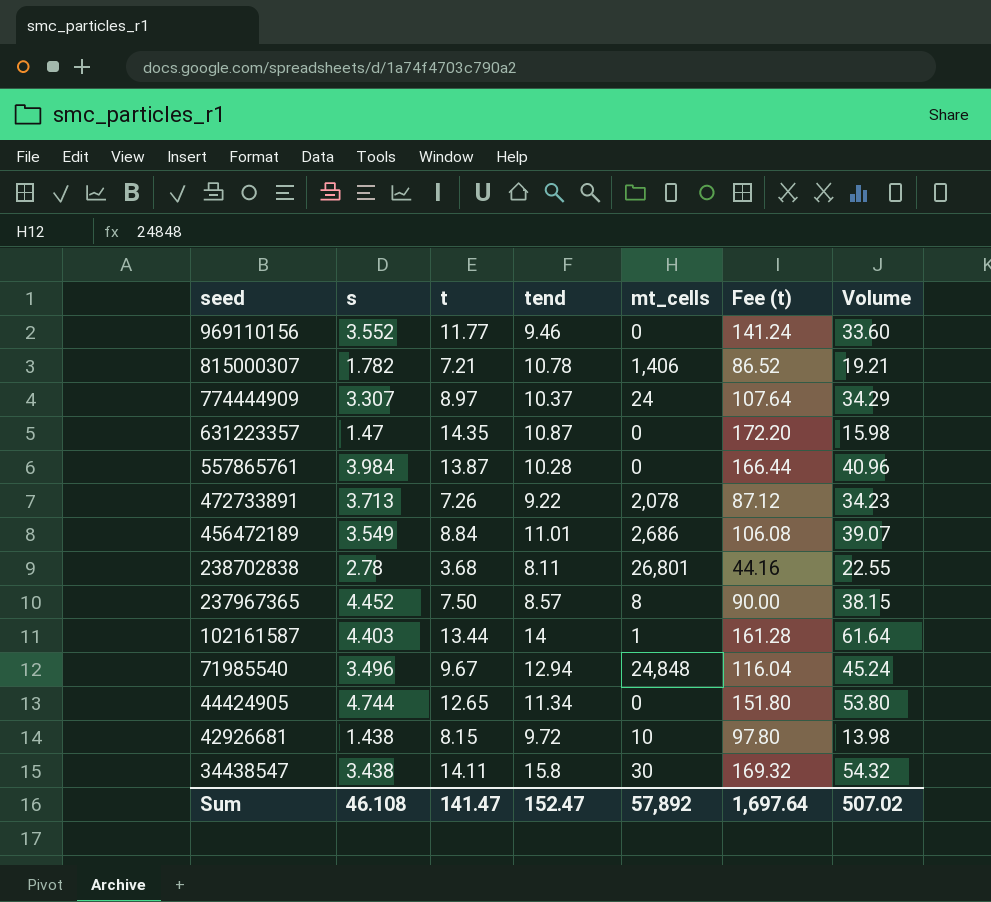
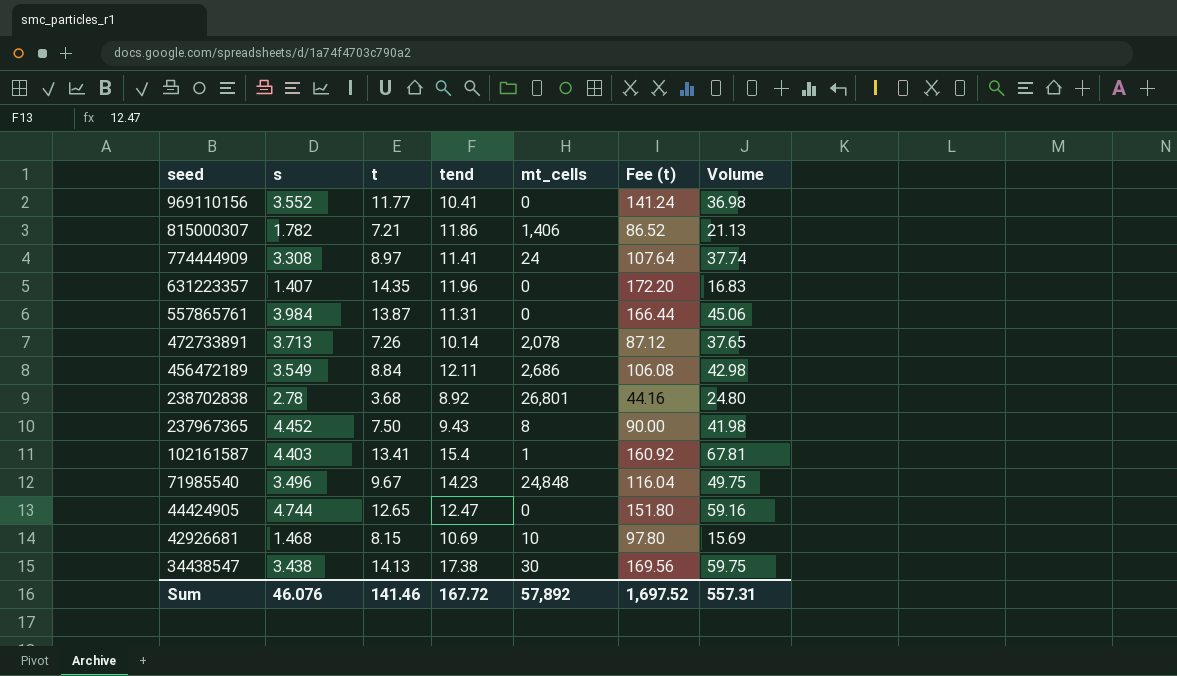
969110156 | tend: 9.46 -> 10.41
969110156 | Volume: 33.60 -> 36.98
815000307 | tend: 10.78 -> 11.86
815000307 | Volume: 19.21 -> 21.13
774444909 | s: 3.307 -> 3.308
774444909 | tend: 10.37 -> 11.41
774444909 | Volume: 34.29 -> 37.74
631223357 | s: 1.47 -> 1.407
631223357 | tend: 10.87 -> 11.96
631223357 | Volume: 15.98 -> 16.83
557865761 | tend: 10.28 -> 11.31
557865761 | Volume: 40.96 -> 45.06
472733891 | tend: 9.22 -> 10.14
472733891 | Volume: 34.23 -> 37.65
456472189 | tend: 11.01 -> 12.11
456472189 | Volume: 39.07 -> 42.98
238702838 | tend: 8.11 -> 8.92
238702838 | Volume: 22.55 -> 24.80
237967365 | tend: 8.57 -> 9.43
237967365 | Volume: 38.15 -> 41.98
102161587 | t: 13.44 -> 13.41
102161587 | tend: 14 -> 15.4
102161587 | Fee (t): 161.28 -> 160.92
102161587 | Volume: 61.64 -> 67.81
71985540 | tend: 12.94 -> 14.23
71985540 | Volume: 45.24 -> 49.75
44424905 | tend: 11.34 -> 12.47
44424905 | Volume: 53.80 -> 59.16
42926681 | s: 1.438 -> 1.468
42926681 | tend: 9.72 -> 10.69
42926681 | Volume: 13.98 -> 15.69
34438547 | t: 14.11 -> 14.13
34438547 | tend: 15.8 -> 17.38
34438547 | Fee (t): 169.32 -> 169.56
34438547 | Volume: 54.32 -> 59.75
Sum | s: 46.108 -> 46.076
Sum | t: 141.47 -> 141.46
Sum | tend: 152.47 -> 167.72
Sum | Fee (t): 1,697.64 -> 1,697.52
Sum | Volume: 507.02 -> 557.31

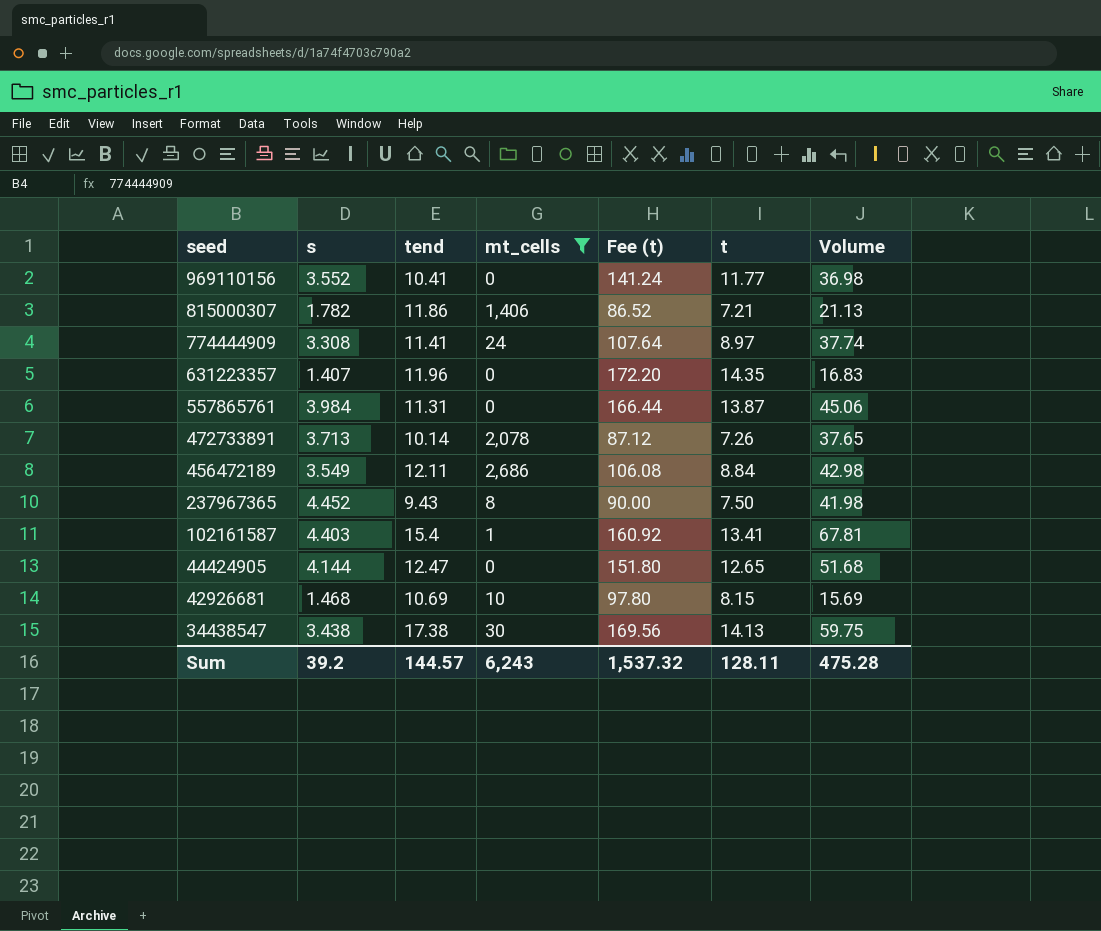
filter: none -> mt_cells <= 2,686
column t | position: 3 -> 6
44424905 | s: 4.744 -> 4.144
44424905 | Volume: 59.16 -> 51.68
Sum | s: 46.076 -> 39.2
Sum | tend: 167.72 -> 144.57
Sum | mt_cells: 57,892 -> 6,243
Sum | Fee (t): 1,697.52 -> 1,537.32
Sum | t: 141.46 -> 128.11
Sum | Volume: 557.31 -> 475.28

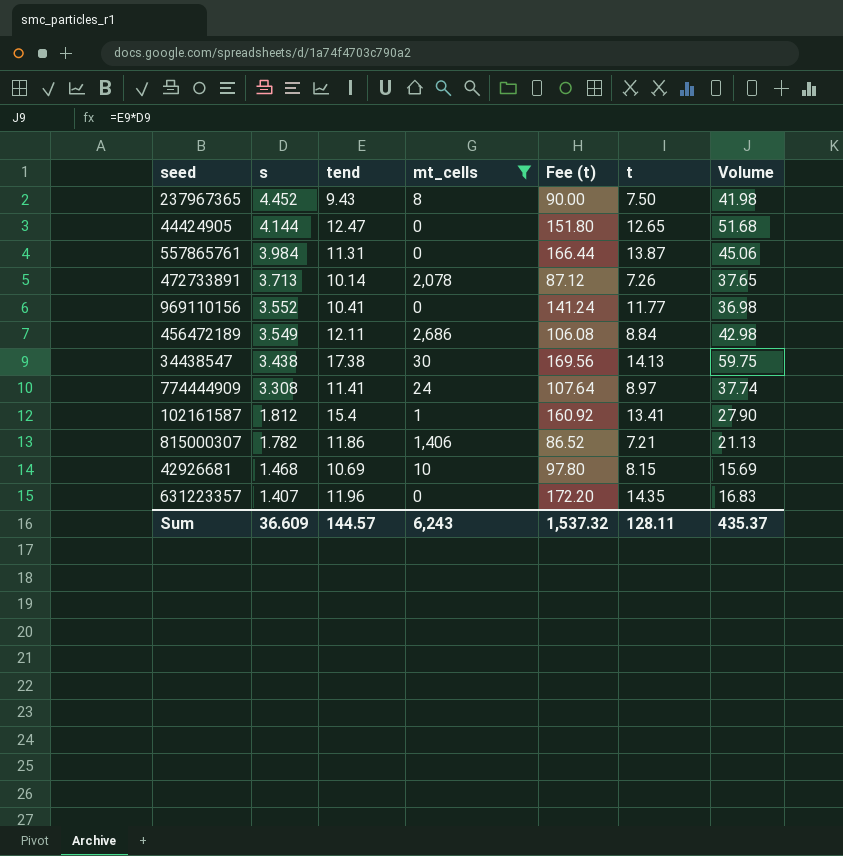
row order: seed descending -> s descending
102161587 | s: 4.403 -> 1.812
102161587 | Volume: 67.81 -> 27.90
Sum | s: 39.2 -> 36.609
Sum | Volume: 475.28 -> 435.37

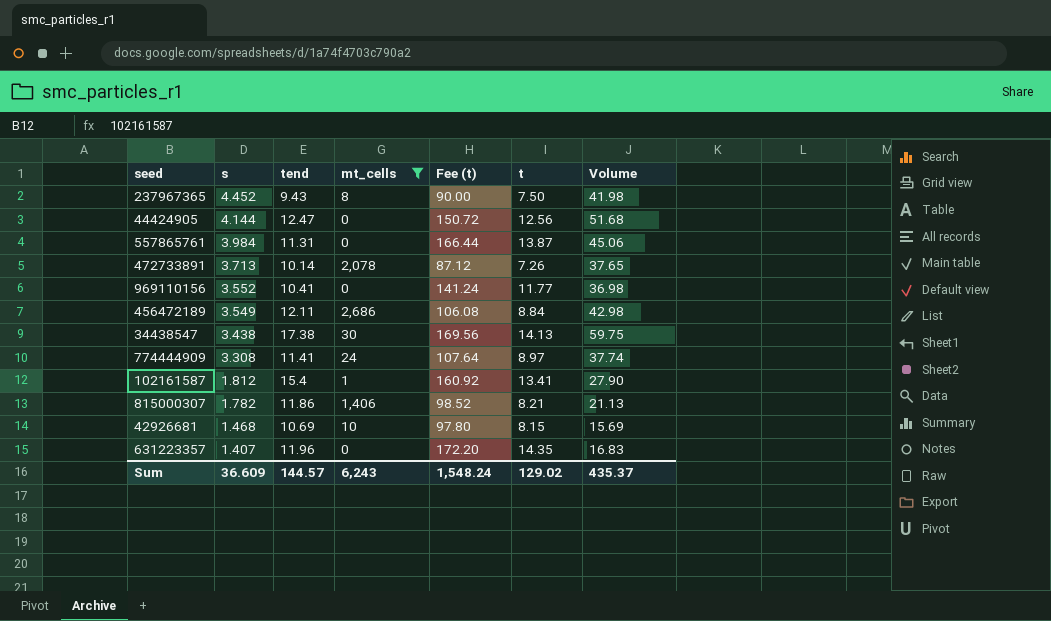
44424905 | Fee (t): 151.80 -> 150.72
44424905 | t: 12.65 -> 12.56
815000307 | Fee (t): 86.52 -> 98.52
815000307 | t: 7.21 -> 8.21
Sum | Fee (t): 1,537.32 -> 1,548.24
Sum | t: 128.11 -> 129.02

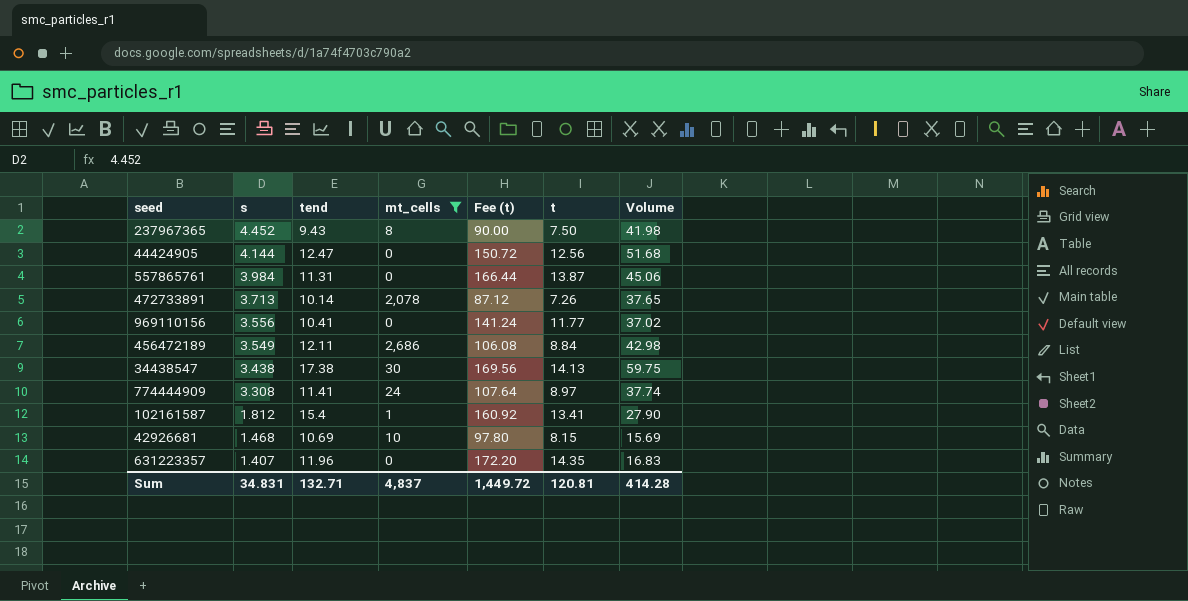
row 815000307: 1.782 | 11.86 | 1,406 | 98.52 | 8.21 | 21.13 -> none
969110156 | s: 3.552 -> 3.556
969110156 | Volume: 36.98 -> 37.02
Sum | s: 36.609 -> 34.831
Sum | tend: 144.57 -> 132.71
Sum | mt_cells: 6,243 -> 4,837
Sum | Fee (t): 1,548.24 -> 1,449.72
Sum | t: 129.02 -> 120.81
Sum | Volume: 435.37 -> 414.28

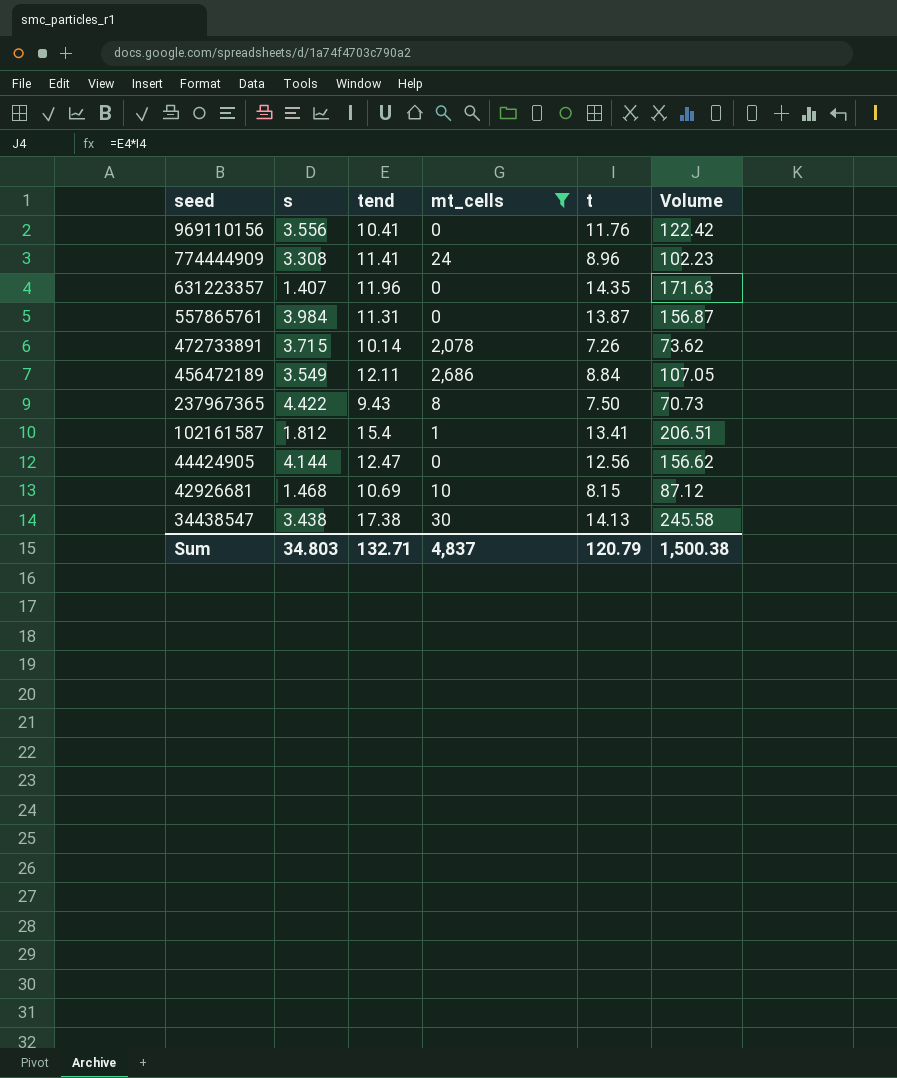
row order: s descending -> seed descending
column Fee (t) | formula: [t] * 12 -> none
column Volume | formula: [s] * [tend] -> [tend] * [t]
969110156 | t: 11.77 -> 11.76
774444909 | t: 8.97 -> 8.96
472733891 | s: 3.713 -> 3.715
237967365 | s: 4.452 -> 4.422
Sum | s: 34.831 -> 34.803
Sum | t: 120.81 -> 120.79
Sum | Volume: 414.28 -> 1,500.38

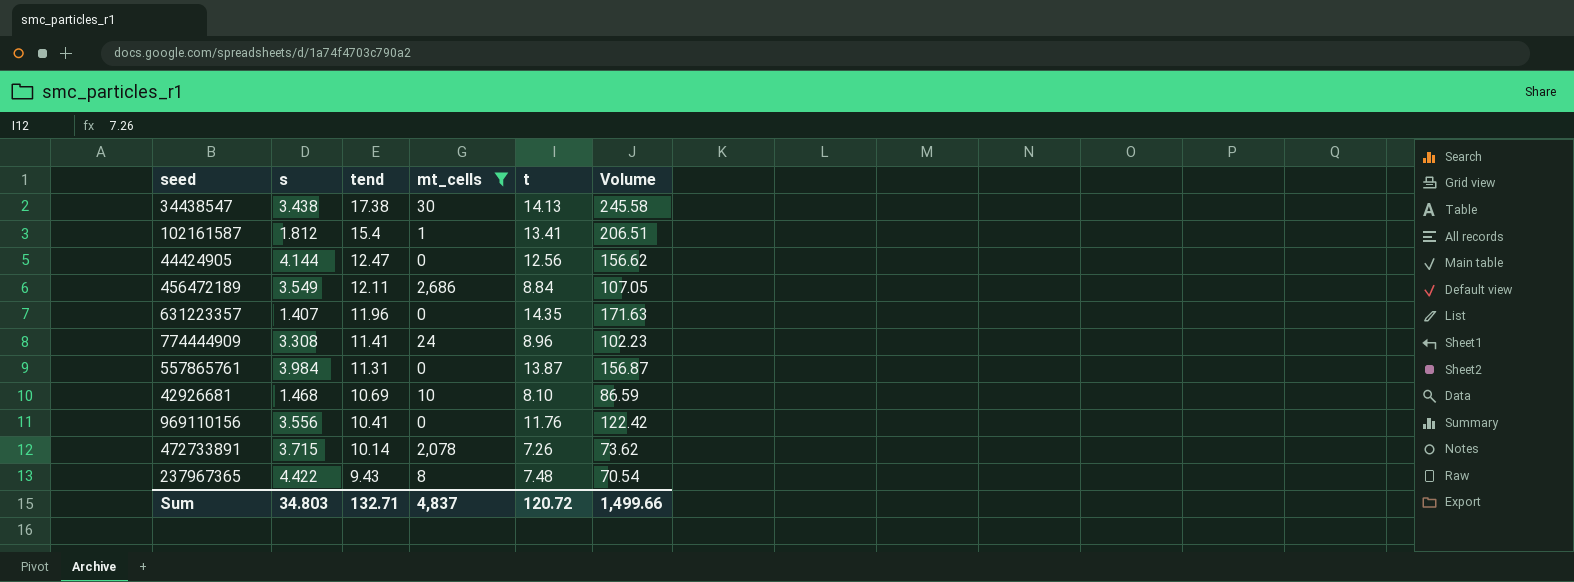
row order: seed descending -> tend descending
42926681 | t: 8.15 -> 8.10
42926681 | Volume: 87.12 -> 86.59
237967365 | t: 7.50 -> 7.48
237967365 | Volume: 70.73 -> 70.54
Sum | t: 120.79 -> 120.72
Sum | Volume: 1,500.38 -> 1,499.66

